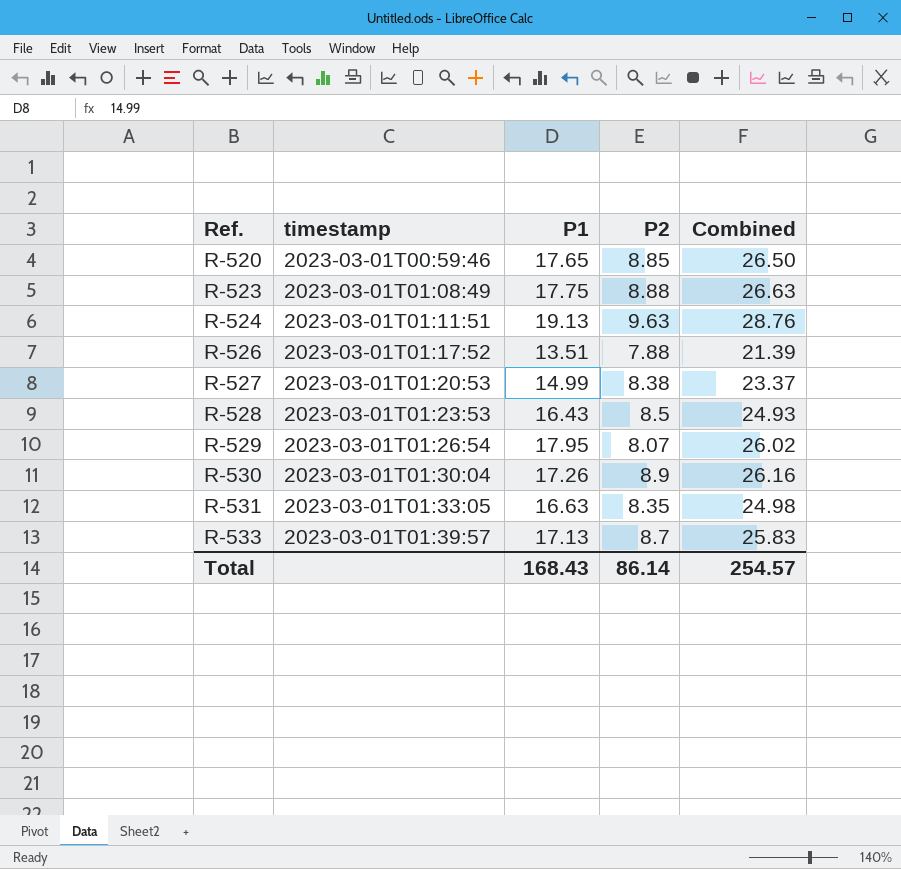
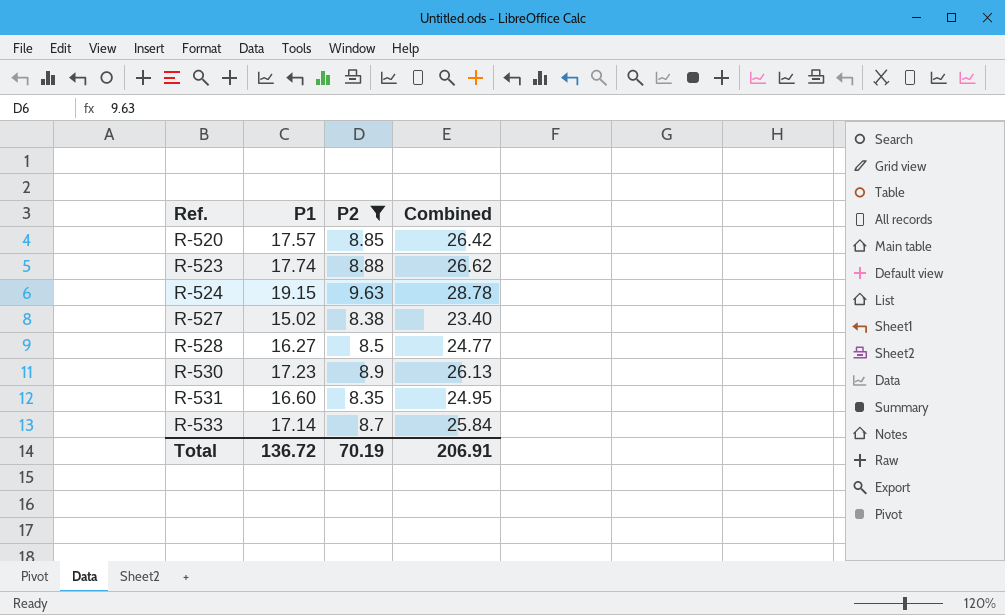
filter: none -> P2 >= 8.35
column timestamp | position: 2 -> none
R-520 | P1: 17.65 -> 17.57
R-520 | Combined: 26.50 -> 26.42
R-523 | P1: 17.75 -> 17.74
R-523 | Combined: 26.63 -> 26.62
R-524 | P1: 19.13 -> 19.15
R-524 | Combined: 28.76 -> 28.78
R-527 | P1: 14.99 -> 15.02
R-527 | Combined: 23.37 -> 23.40
R-528 | P1: 16.43 -> 16.27
R-528 | Combined: 24.93 -> 24.77
R-530 | P1: 17.26 -> 17.23
R-530 | Combined: 26.16 -> 26.13
R-531 | P1: 16.63 -> 16.60
R-531 | Combined: 24.98 -> 24.95
R-533 | P1: 17.13 -> 17.14
R-533 | Combined: 25.83 -> 25.84
Total | P1: 168.43 -> 136.72
Total | P2: 86.14 -> 70.19
Total | Combined: 254.57 -> 206.91

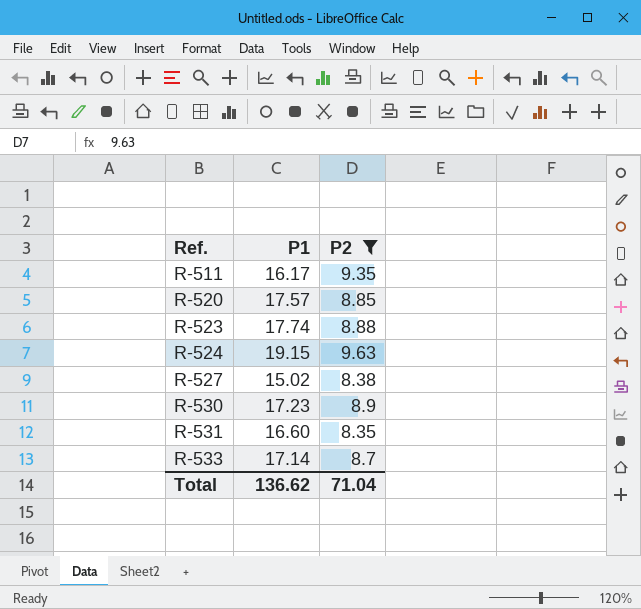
column Combined | formula: [P1] + [P2] -> none
row R-528: 16.27 | 8.5 | 24.77 -> none
row R-511: none -> 16.17 | 9.35
Total | P1: 136.72 -> 136.62
Total | P2: 70.19 -> 71.04

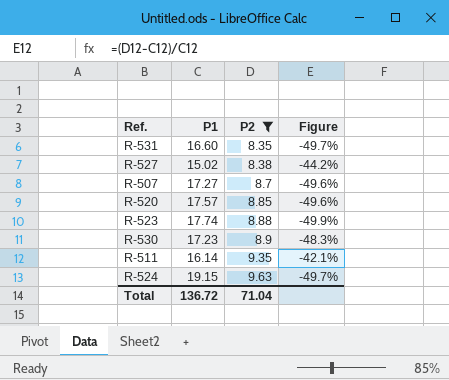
row order: Ref. ascending -> P2 ascending
column Figure | formula: none -> ([P2] - [P1]) / [P1]
row R-533: 17.14 | 8.7 -> none
row R-507: none -> 17.27 | 8.7 | -49.6%
R-511 | P1: 16.17 -> 16.14
Total | P1: 136.62 -> 136.72

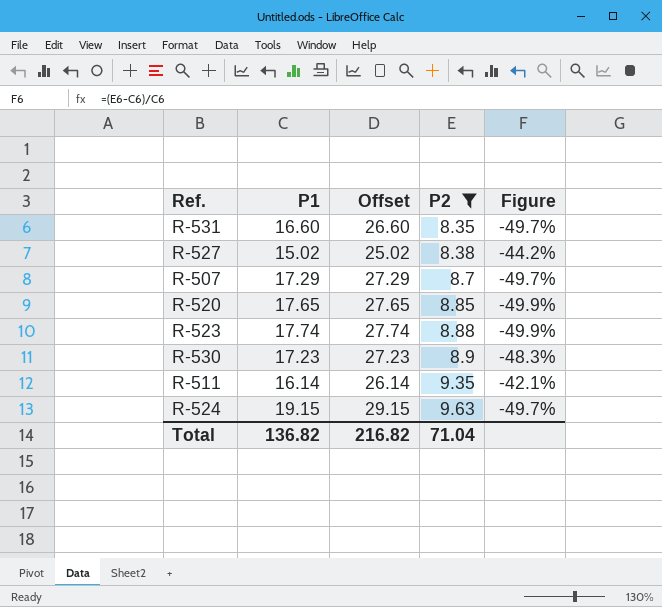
column Offset | formula: none -> [P1] + 10
R-507 | P1: 17.27 -> 17.29
R-507 | Figure: -49.6% -> -49.7%
R-520 | P1: 17.57 -> 17.65
R-520 | Figure: -49.6% -> -49.9%
Total | P1: 136.72 -> 136.82

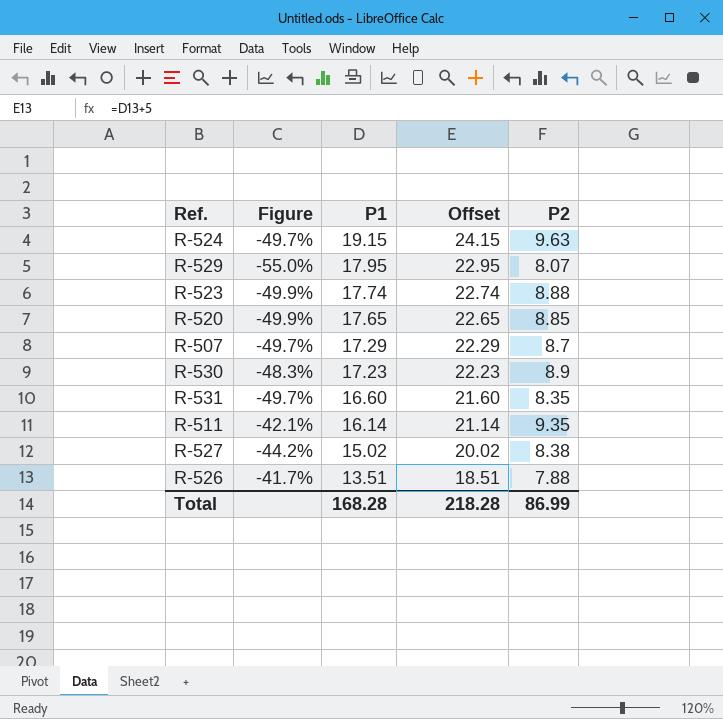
filter: P2 >= 8.35 -> none
row order: P2 ascending -> P1 descending
column Figure | position: 5 -> 2
column Offset | formula: [P1] + 10 -> [P1] + 5
Total | P1: 136.82 -> 168.28
Total | Offset: 216.82 -> 218.28
Total | P2: 71.04 -> 86.99

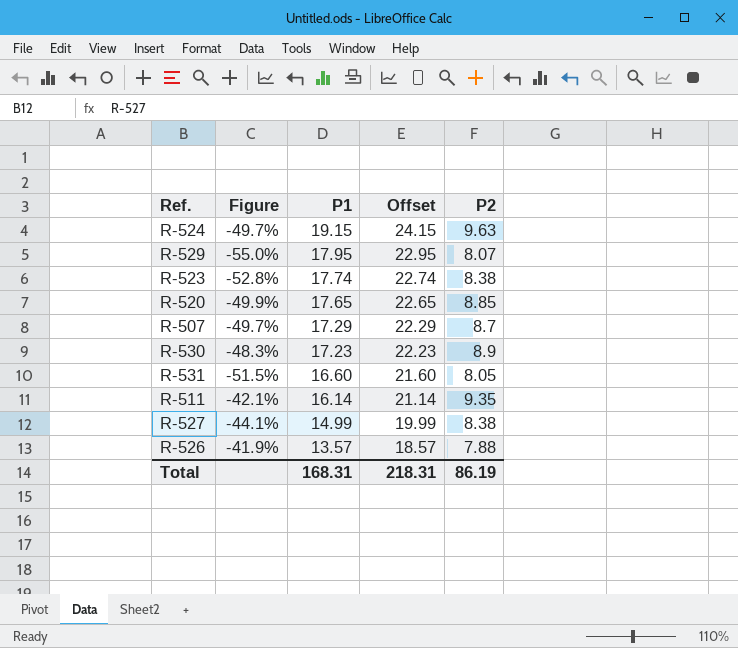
R-523 | Figure: -49.9% -> -52.8%
R-523 | P2: 8.88 -> 8.38
R-531 | Figure: -49.7% -> -51.5%
R-531 | P2: 8.35 -> 8.05
R-527 | Figure: -44.2% -> -44.1%
R-527 | P1: 15.02 -> 14.99
R-527 | Offset: 20.02 -> 19.99
R-526 | Figure: -41.7% -> -41.9%
R-526 | P1: 13.51 -> 13.57
R-526 | Offset: 18.51 -> 18.57
Total | P1: 168.28 -> 168.31
Total | Offset: 218.28 -> 218.31
Total | P2: 86.99 -> 86.19

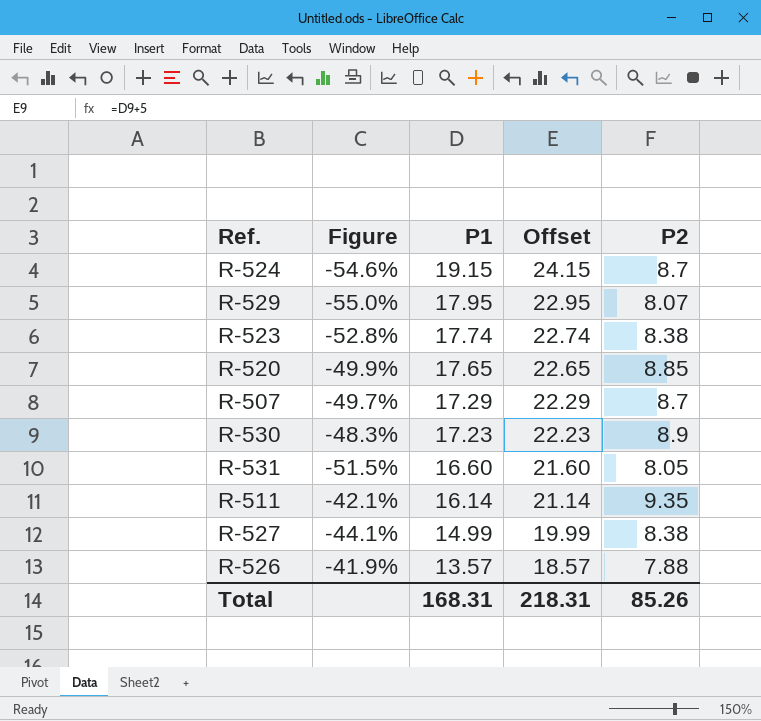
R-524 | Figure: -49.7% -> -54.6%
R-524 | P2: 9.63 -> 8.7
Total | P2: 86.19 -> 85.26

